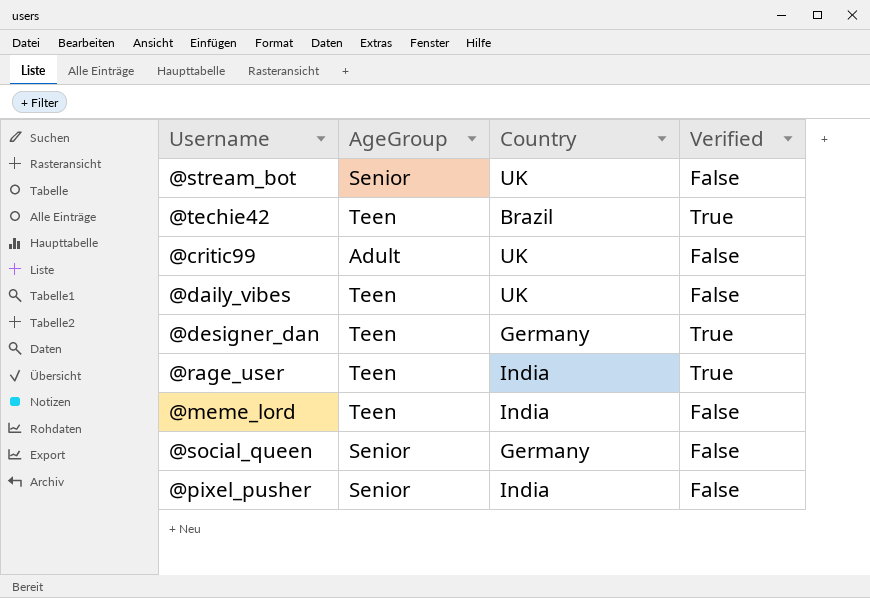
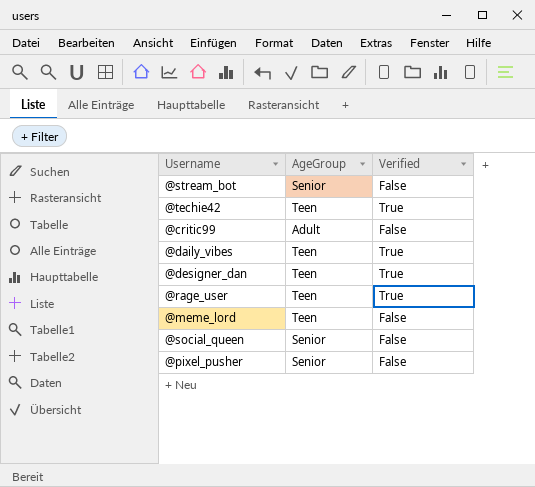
column Country | position: 3 -> none
@daily_vibes | Verified: False -> True

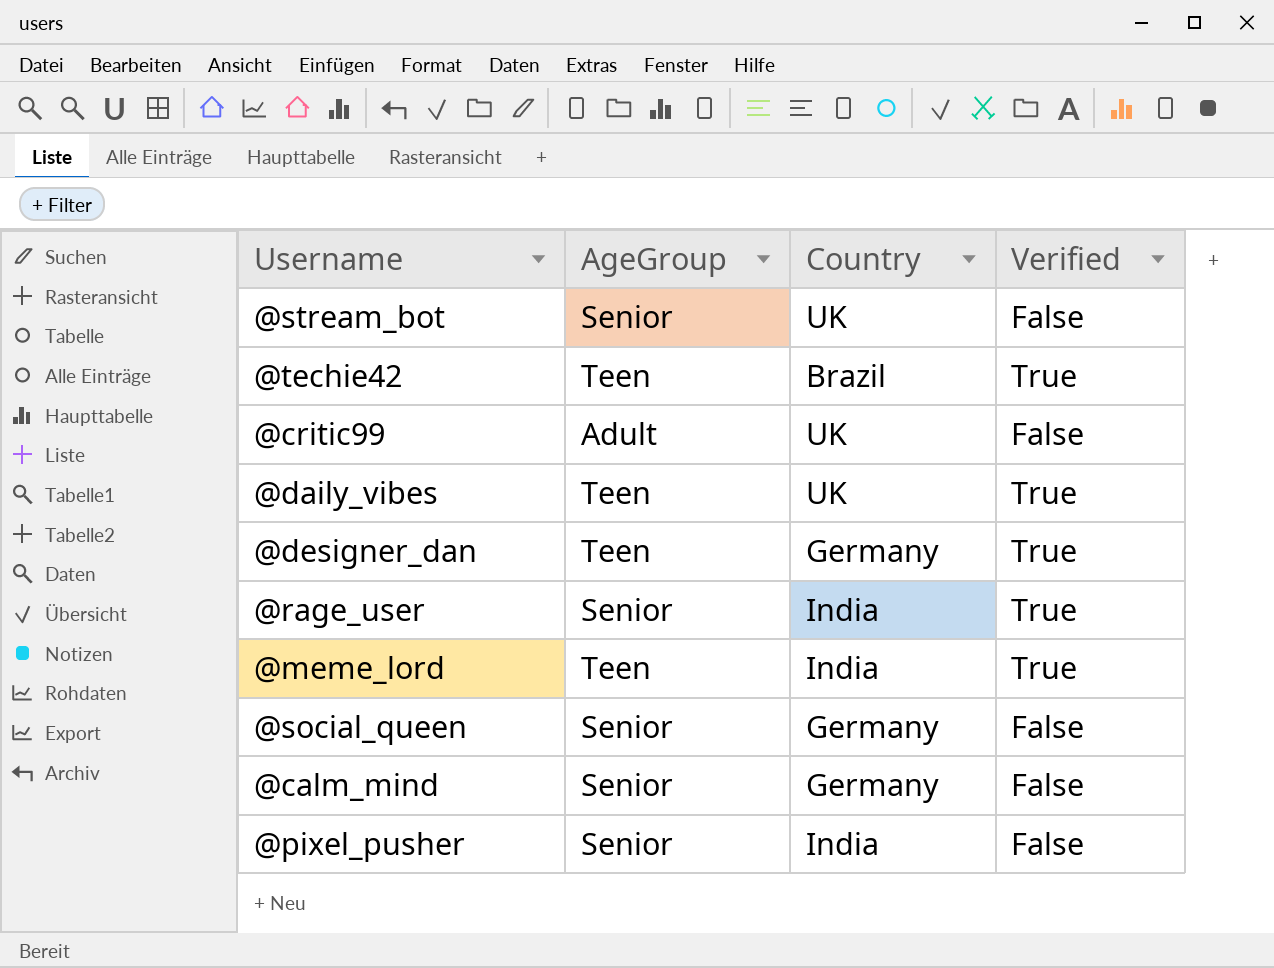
column Country | position: none -> 3
@rage_user | AgeGroup: Teen -> Senior
@meme_lord | Verified: False -> True
row @calm_mind: none -> Senior | Germany | False

